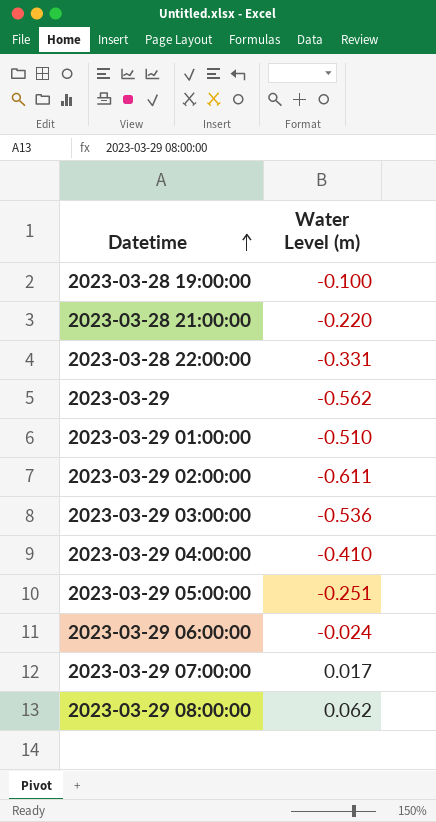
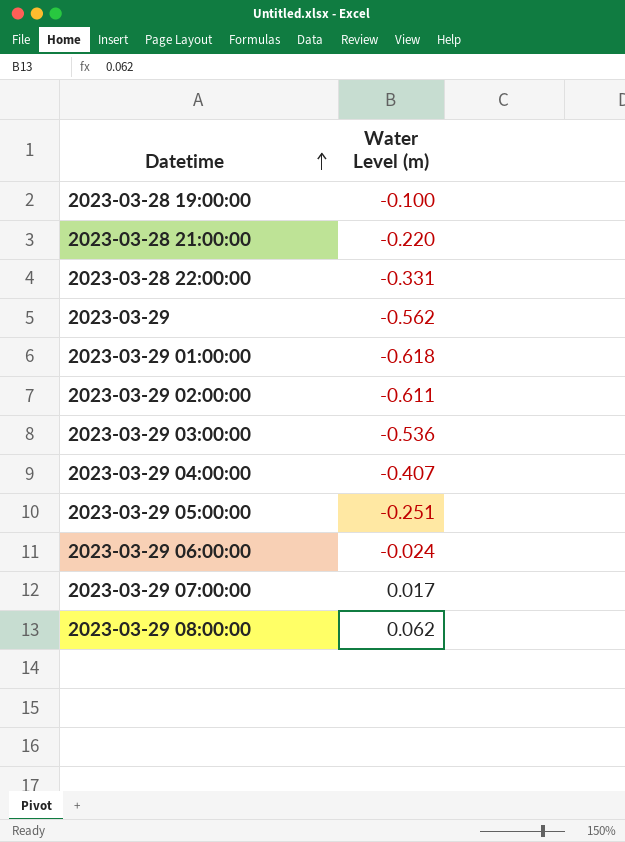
2023-03-29 01:00:00 | Water Level (m): -0.510 -> -0.618
2023-03-29 04:00:00 | Water Level (m): -0.410 -> -0.407

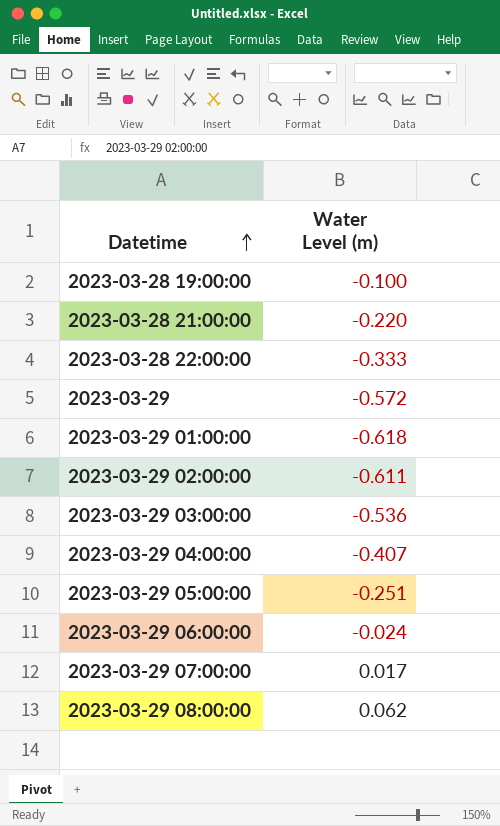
2023-03-28 22:00:00 | Water Level (m): -0.331 -> -0.333
2023-03-29 | Water Level (m): -0.562 -> -0.572

